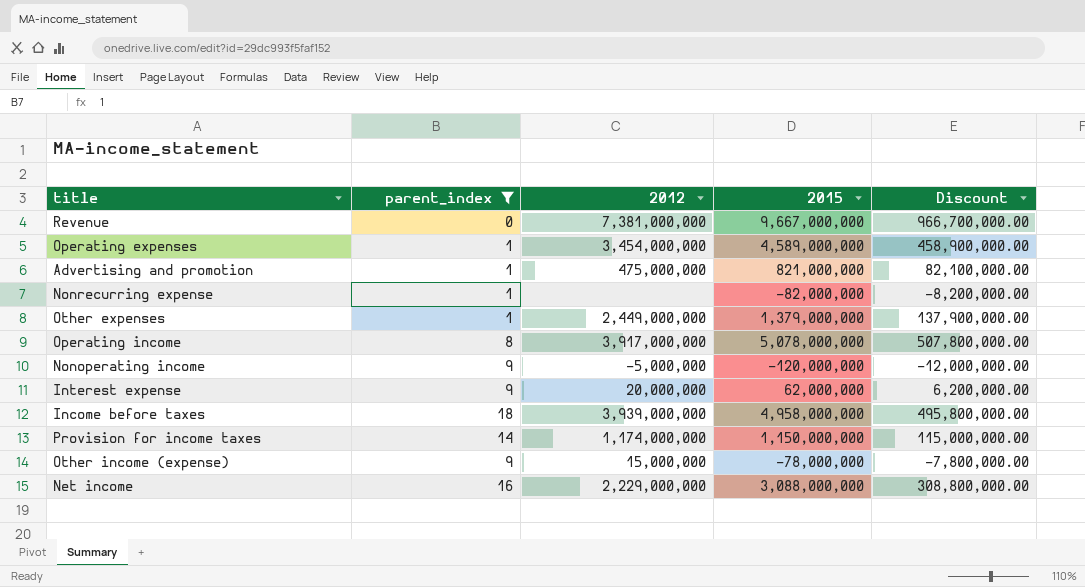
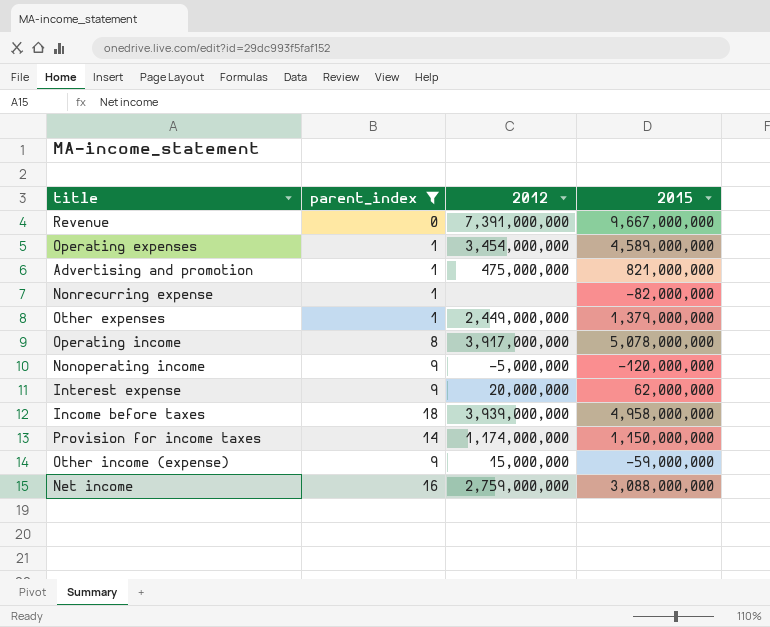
column Discount | formula: [2015] * 0.1 -> none
Revenue | 2012: 7,381,000,000 -> 7,391,000,000
Other income (expense) | 2015: -78,000,000 -> -59,000,000
Net income | 2012: 2,229,000,000 -> 2,759,000,000

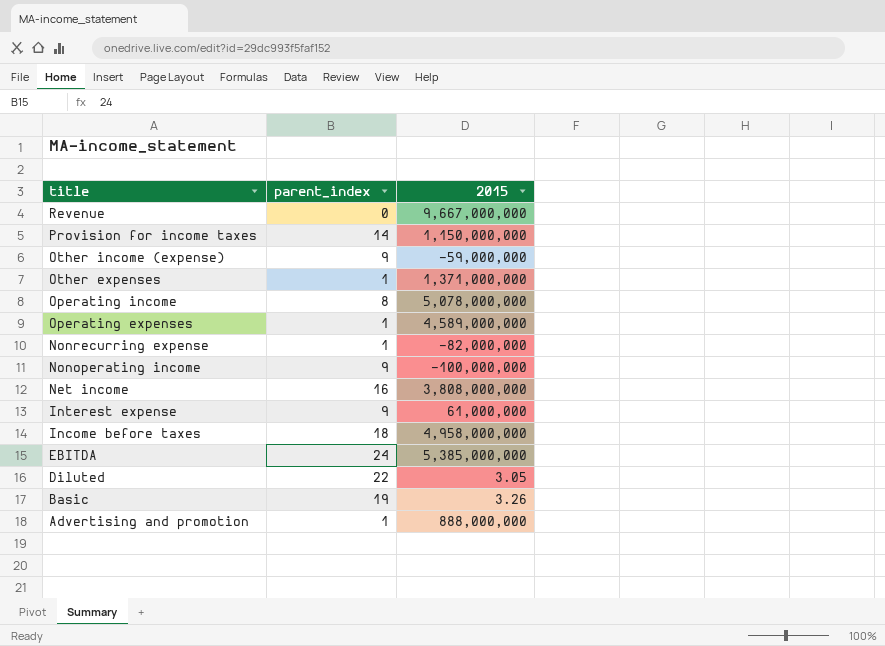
filter: parent_index <= 18 -> none
row order: none -> title descending
column 2012 | position: 3 -> none
Other expenses | 2015: 1,379,000,000 -> 1,371,000,000
Nonoperating income | 2015: -120,000,000 -> -100,000,000
Net income | 2015: 3,088,000,000 -> 3,808,000,000
Interest expense | 2015: 62,000,000 -> 61,000,000
Advertising and promotion | 2015: 821,000,000 -> 888,000,000

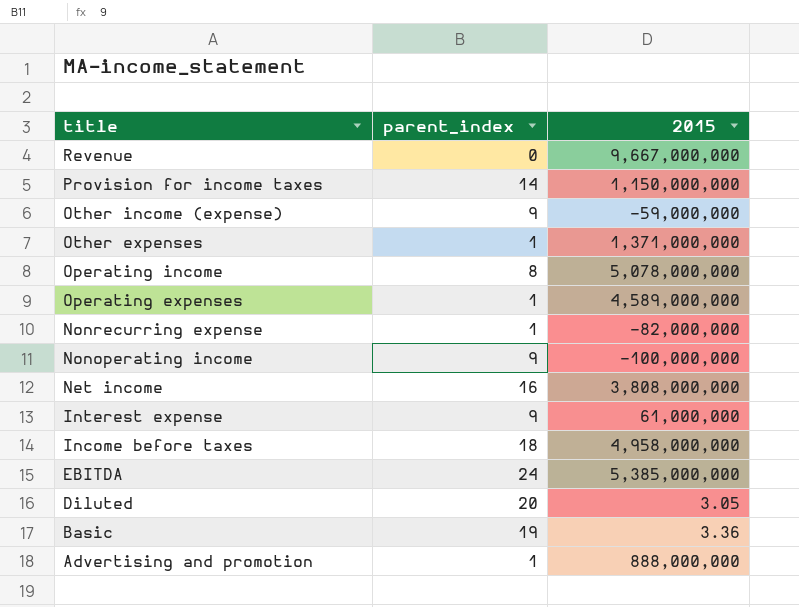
Diluted | parent_index: 22 -> 20
Basic | 2015: 3.26 -> 3.36

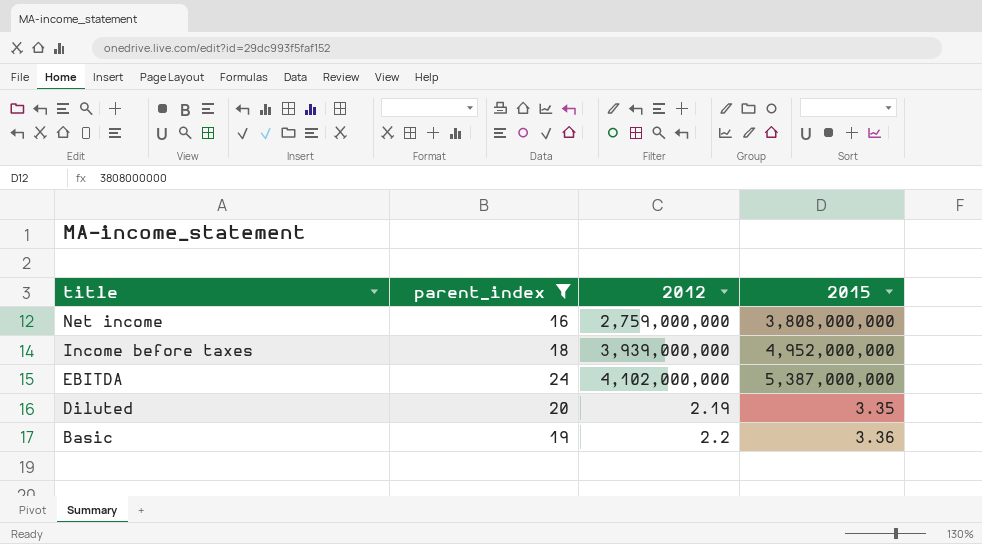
filter: none -> parent_index >= 16
column 2012 | position: none -> 3
Income before taxes | 2015: 4,958,000,000 -> 4,952,000,000
EBITDA | 2015: 5,385,000,000 -> 5,387,000,000
Diluted | 2015: 3.05 -> 3.35

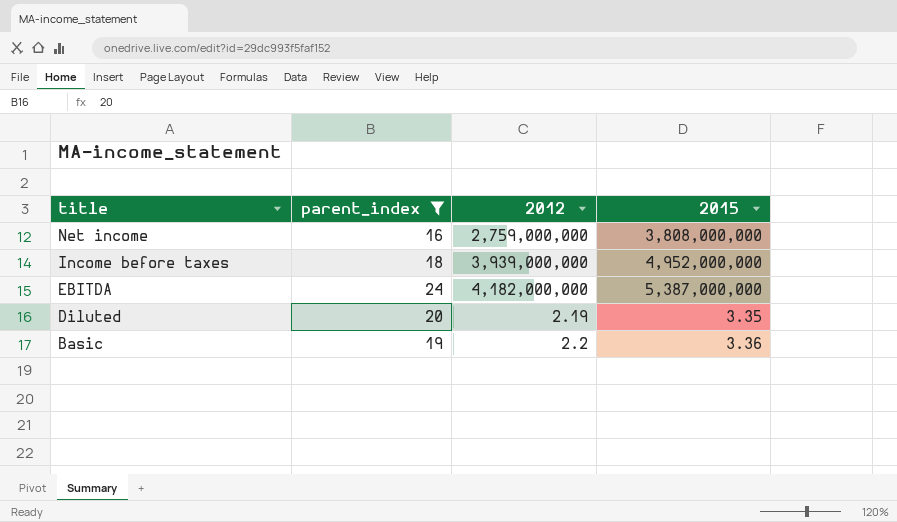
EBITDA | 2012: 4,102,000,000 -> 4,182,000,000

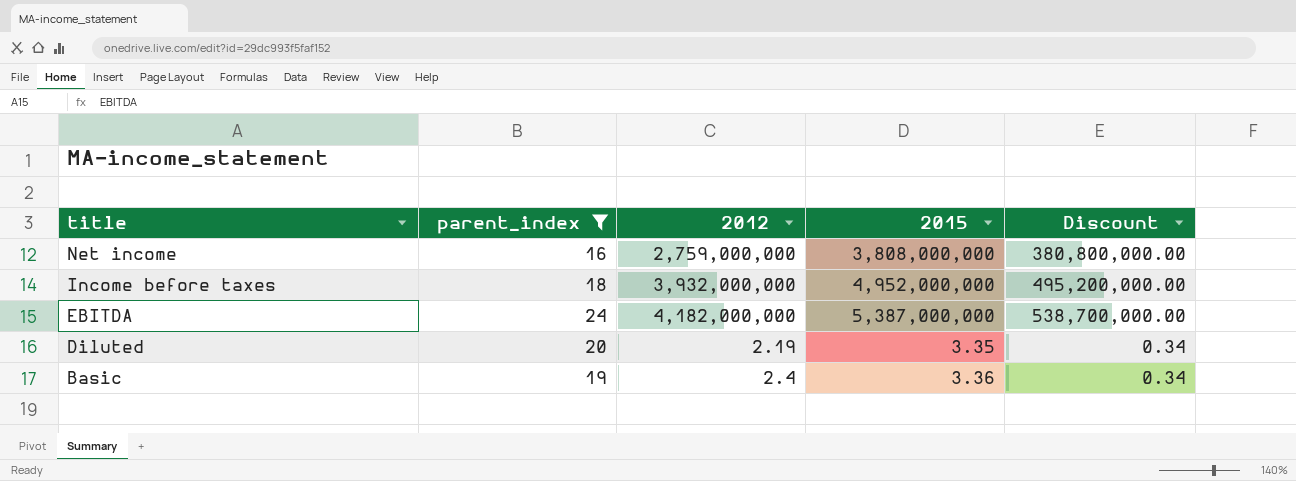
column Discount | formula: none -> [2015] * 0.1
Income before taxes | 2012: 3,939,000,000 -> 3,932,000,000
Basic | 2012: 2.2 -> 2.4

